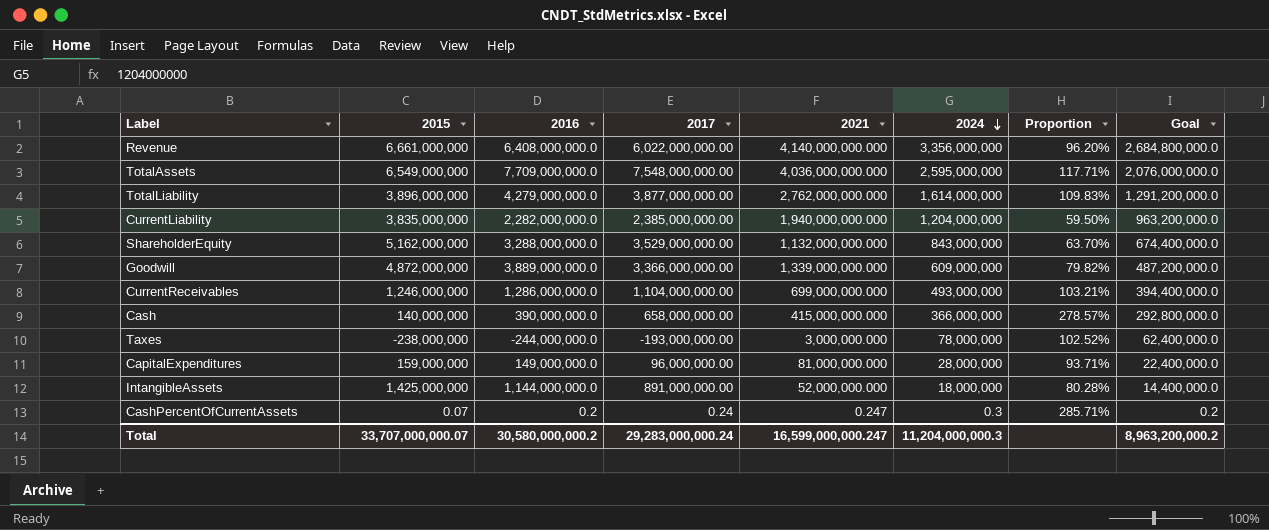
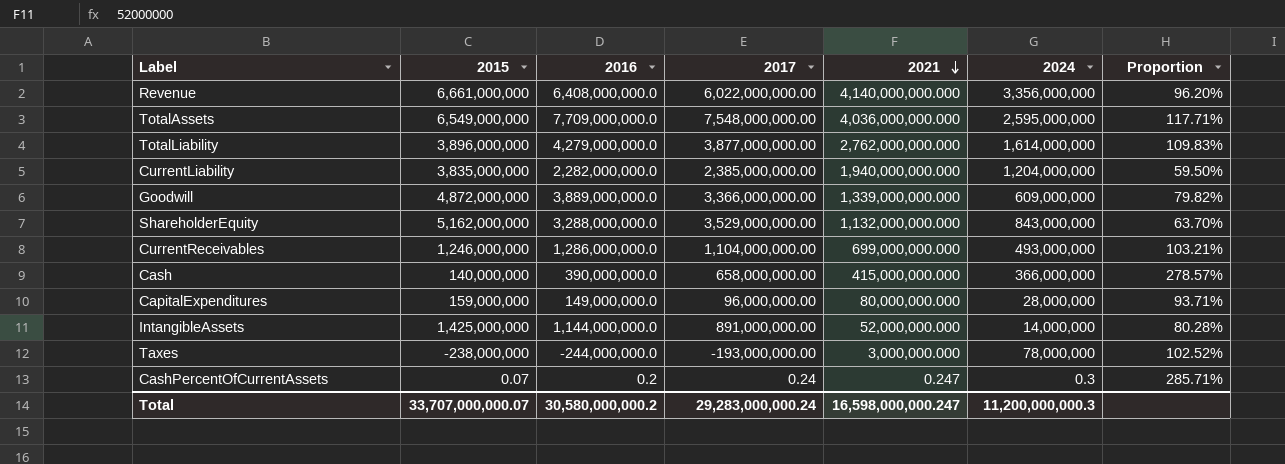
row order: 2024 descending -> 2021 descending
column Goal | formula: [2024] * 0.8 -> none
CapitalExpenditures | 2021: 81,000,000.000 -> 80,000,000.000
IntangibleAssets | 2024: 18,000,000 -> 14,000,000
Total | 2021: 16,599,000,000.247 -> 16,598,000,000.247
Total | 2024: 11,204,000,000.3 -> 11,200,000,000.3

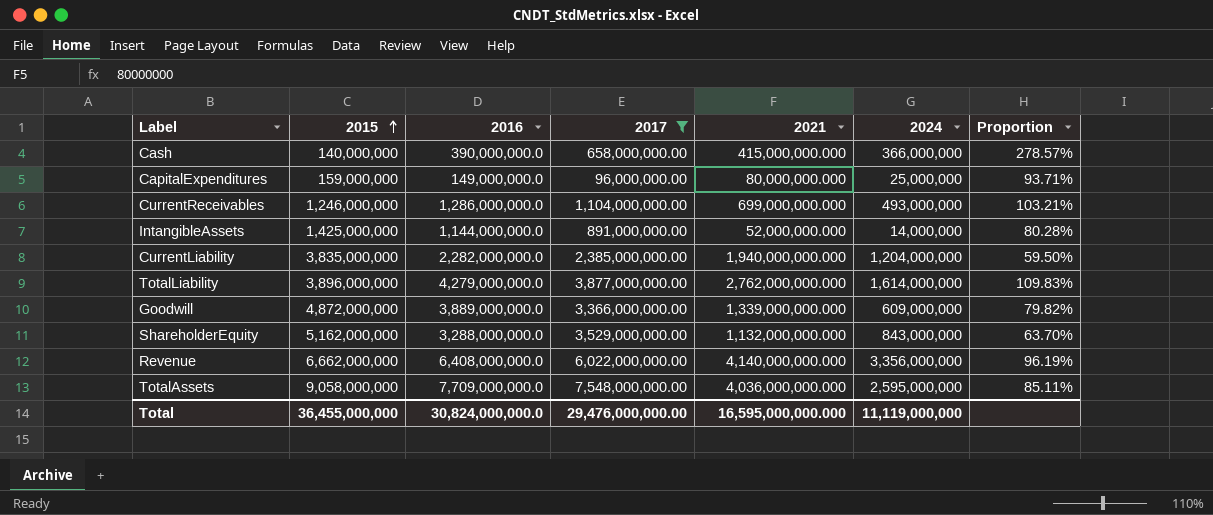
filter: none -> 2017 >= 96,000,000.00
row order: 2021 descending -> 2015 ascending
CapitalExpenditures | 2024: 28,000,000 -> 25,000,000
Revenue | 2015: 6,661,000,000 -> 6,662,000,000
Revenue | Proportion: 96.20% -> 96.19%
TotalAssets | 2015: 6,549,000,000 -> 9,058,000,000
TotalAssets | Proportion: 117.71% -> 85.11%
Total | 2015: 33,707,000,000.07 -> 36,455,000,000
Total | 2016: 30,580,000,000.2 -> 30,824,000,000.0
Total | 2017: 29,283,000,000.24 -> 29,476,000,000.00
Total | 2021: 16,598,000,000.247 -> 16,595,000,000.000
Total | 2024: 11,200,000,000.3 -> 11,119,000,000

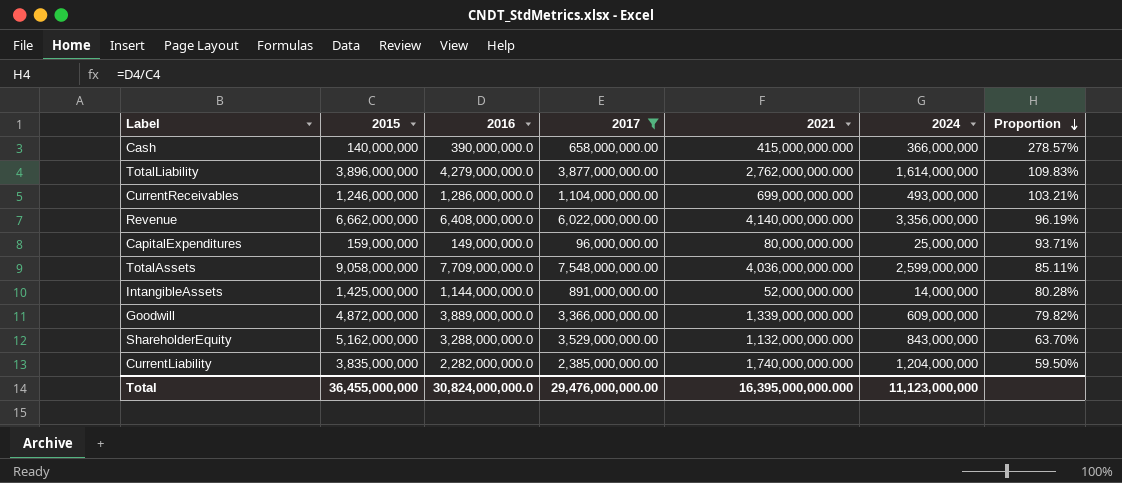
row order: 2015 ascending -> Proportion descending
TotalAssets | 2024: 2,595,000,000 -> 2,599,000,000
CurrentLiability | 2021: 1,940,000,000.000 -> 1,740,000,000.000
Total | 2021: 16,595,000,000.000 -> 16,395,000,000.000
Total | 2024: 11,119,000,000 -> 11,123,000,000

